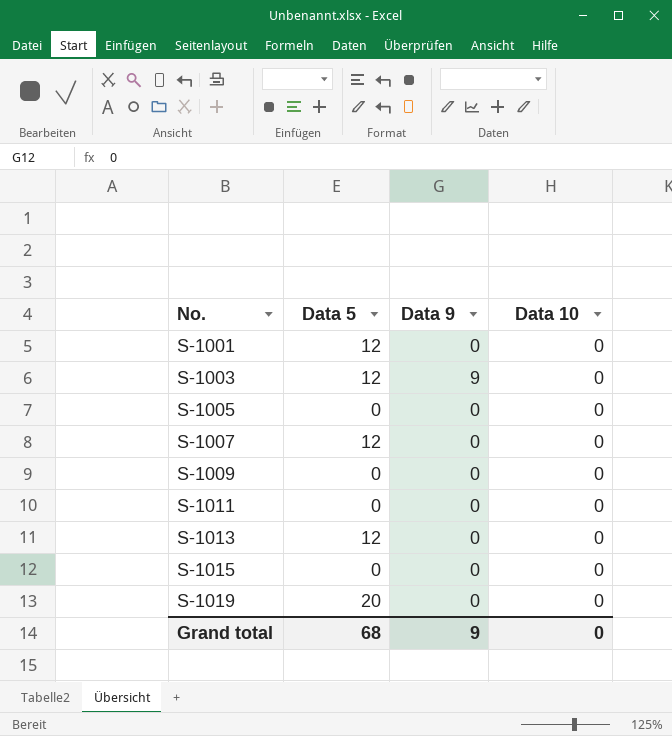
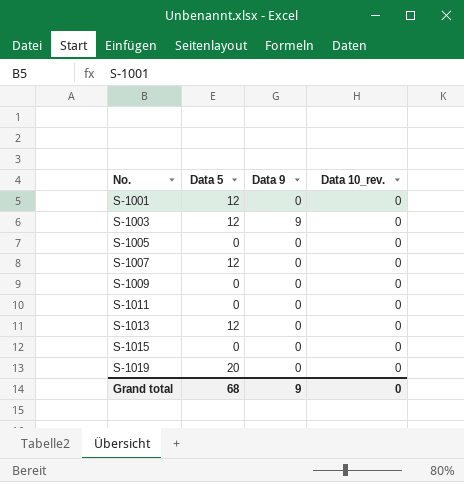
column name: Data 10 -> Data 10_rev.

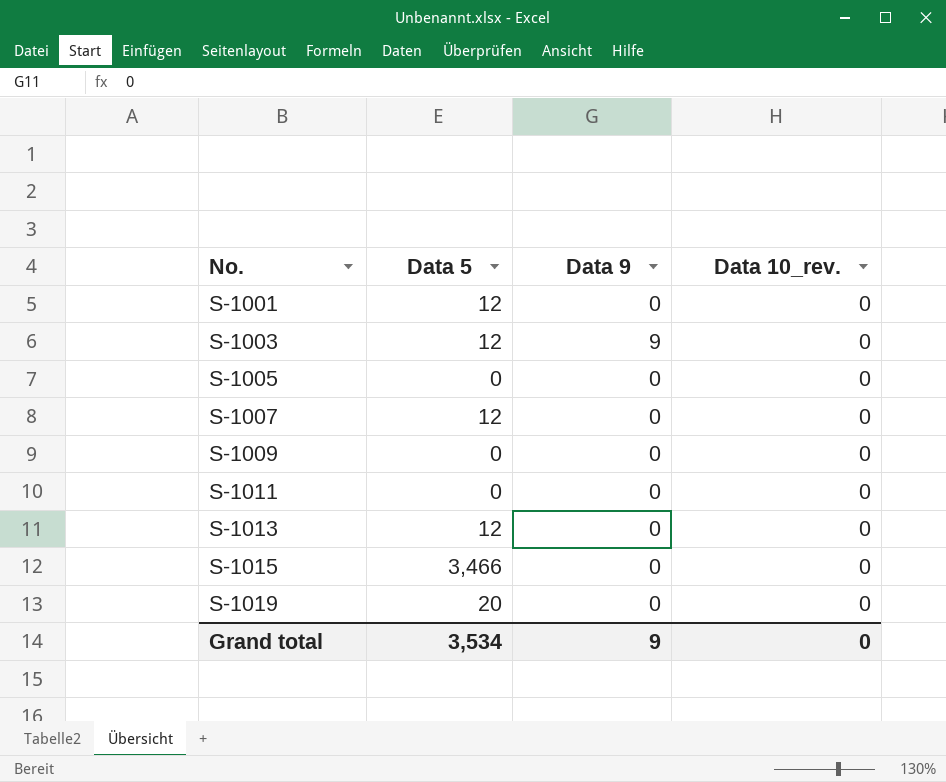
S-1015 | Data 5: 0 -> 3,466
Grand total | Data 5: 68 -> 3,534

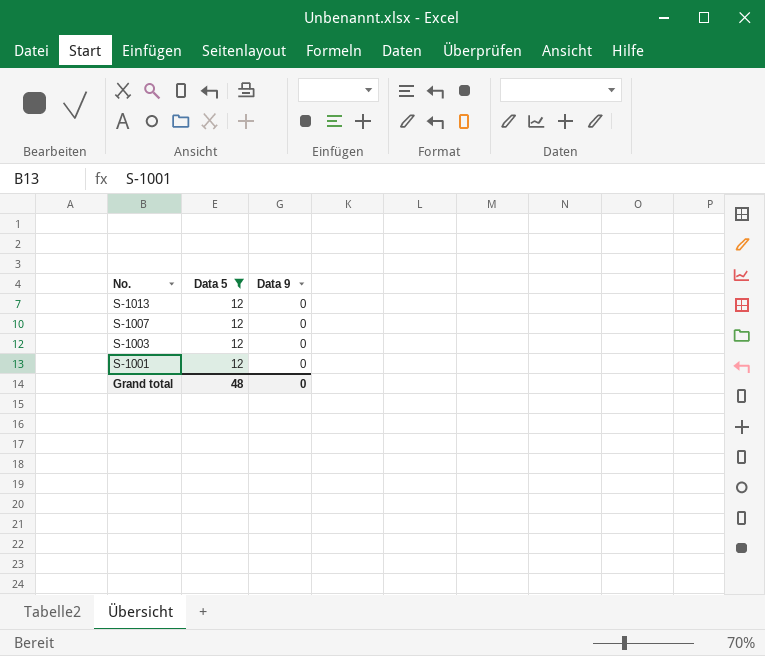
filter: none -> Data 5 = 12
row order: No. ascending -> No. descending
column Data 10_rev. | position: 4 -> none
S-1003 | Data 9: 9 -> 0
Grand total | Data 5: 3,534 -> 48
Grand total | Data 9: 9 -> 0

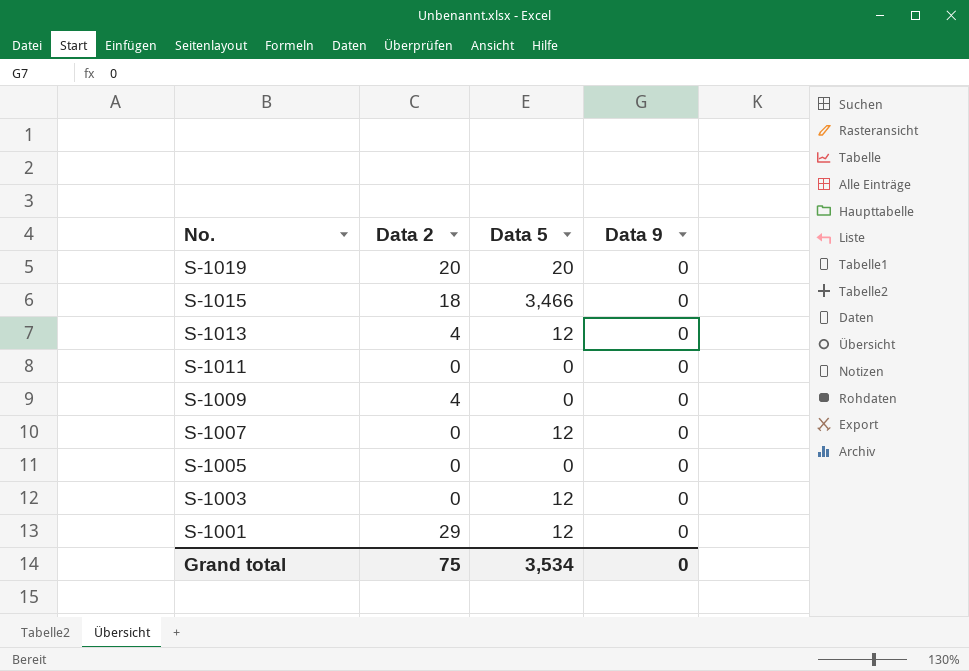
filter: Data 5 = 12 -> none
column Data 2 | position: none -> 2
Grand total | Data 5: 48 -> 3,534

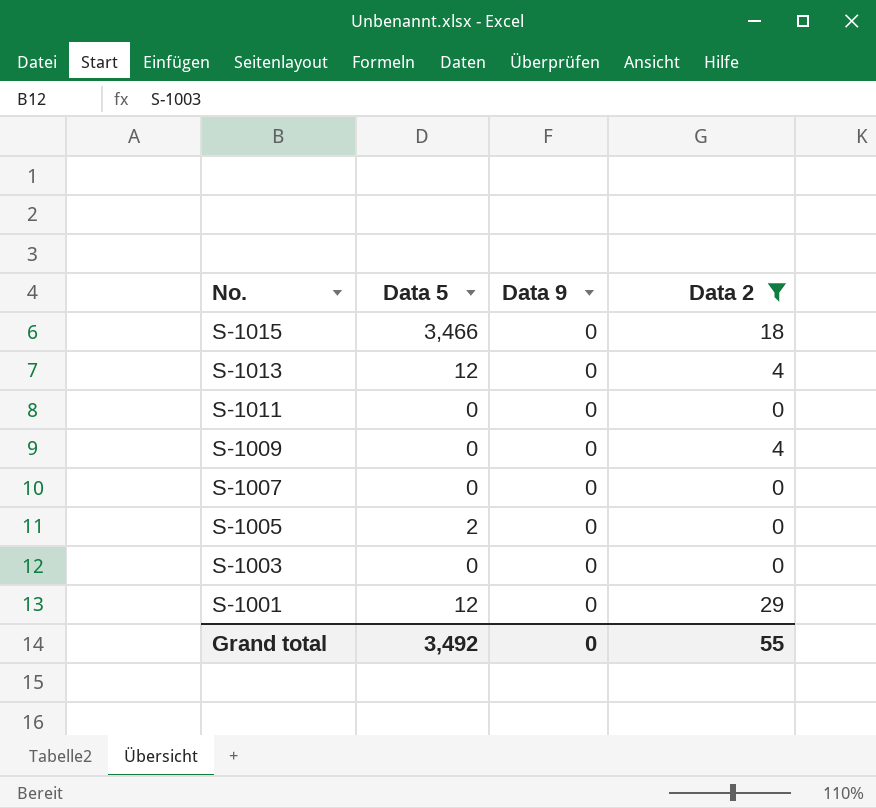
filter: none -> Data 2 != 20
column Data 2 | position: 2 -> 4
S-1007 | Data 5: 12 -> 0
S-1005 | Data 5: 0 -> 2
S-1003 | Data 5: 12 -> 0
Grand total | Data 5: 3,534 -> 3,492
Grand total | Data 2: 75 -> 55

